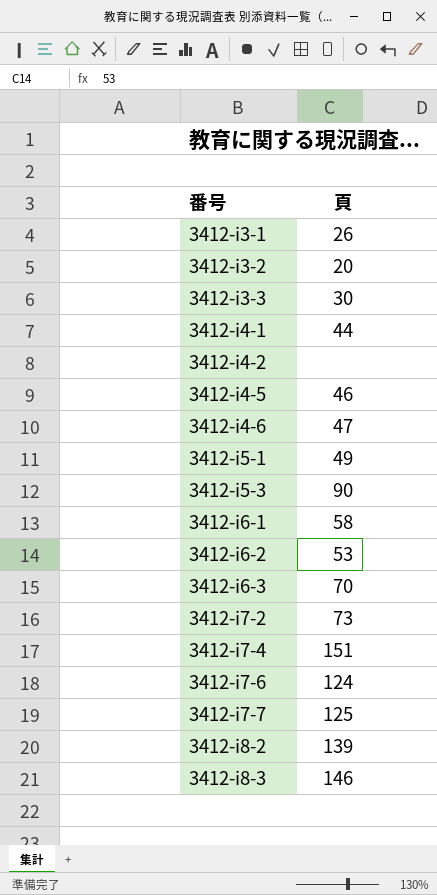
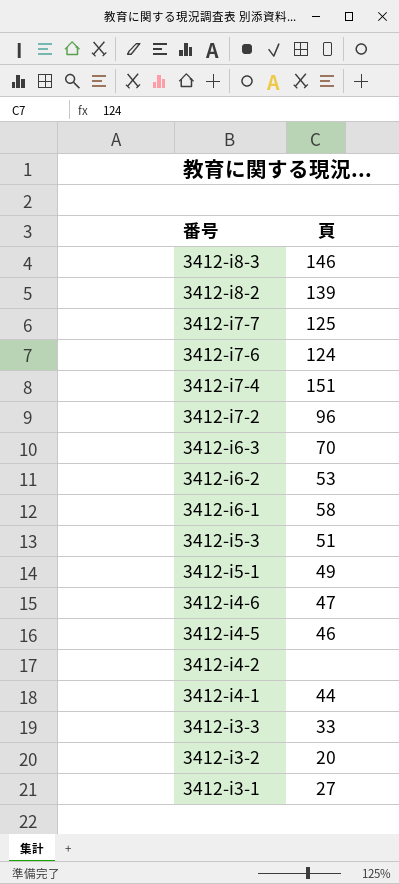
row order: 番号 ascending -> 番号 descending
3412-i7-2 | 頁: 73 -> 96
3412-i5-3 | 頁: 90 -> 51
3412-i3-3 | 頁: 30 -> 33
3412-i3-1 | 頁: 26 -> 27

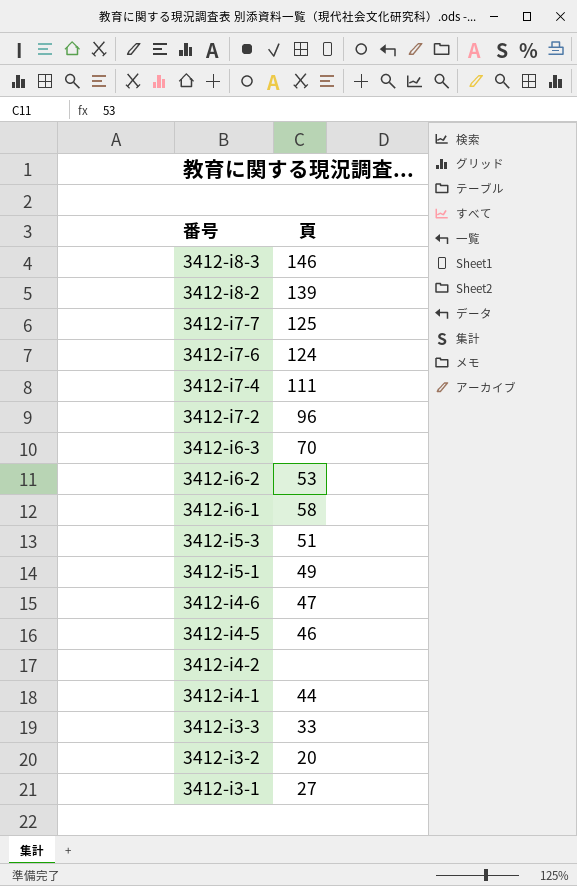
3412-i7-4 | 頁: 151 -> 111

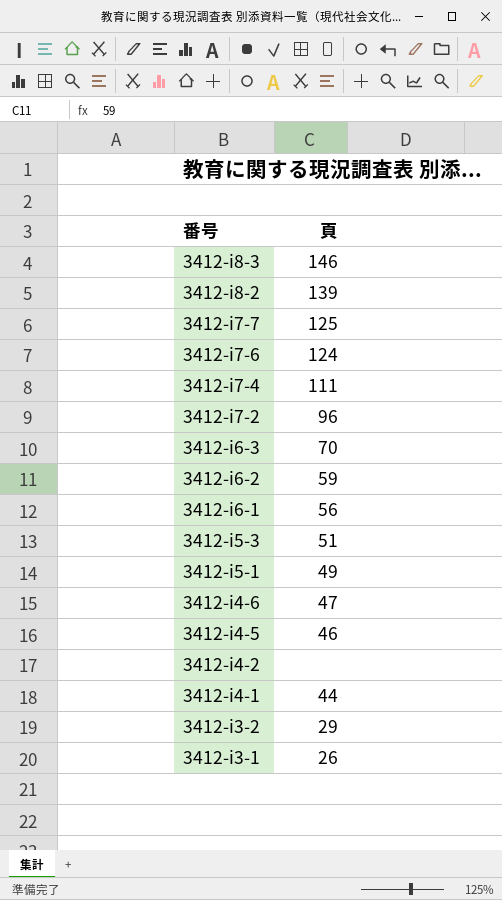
row 3412-i3-3: 33 -> none
3412-i6-2 | 頁: 53 -> 59
3412-i6-1 | 頁: 58 -> 56
3412-i3-2 | 頁: 20 -> 29
3412-i3-1 | 頁: 27 -> 26

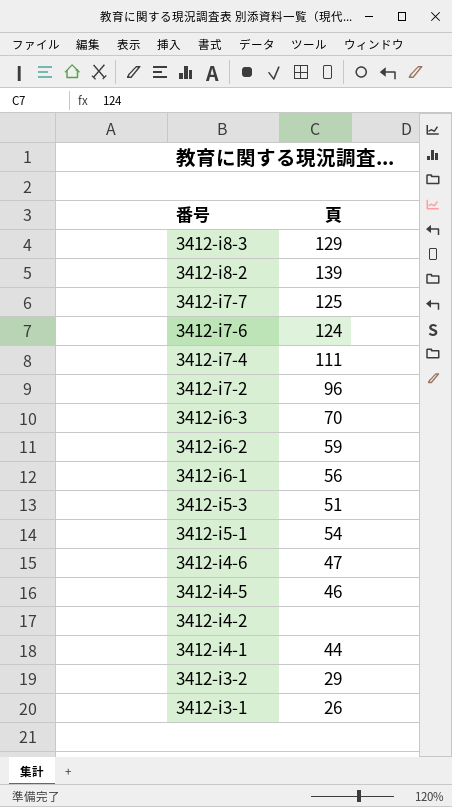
3412-i8-3 | 頁: 146 -> 129
3412-i5-1 | 頁: 49 -> 54

